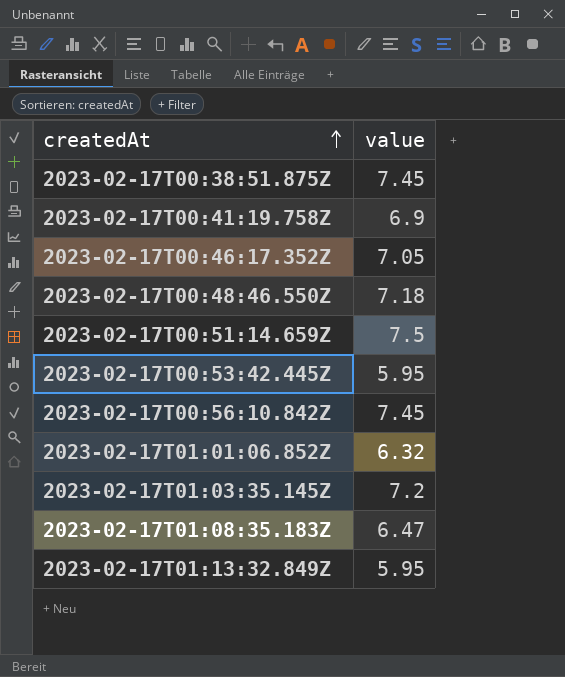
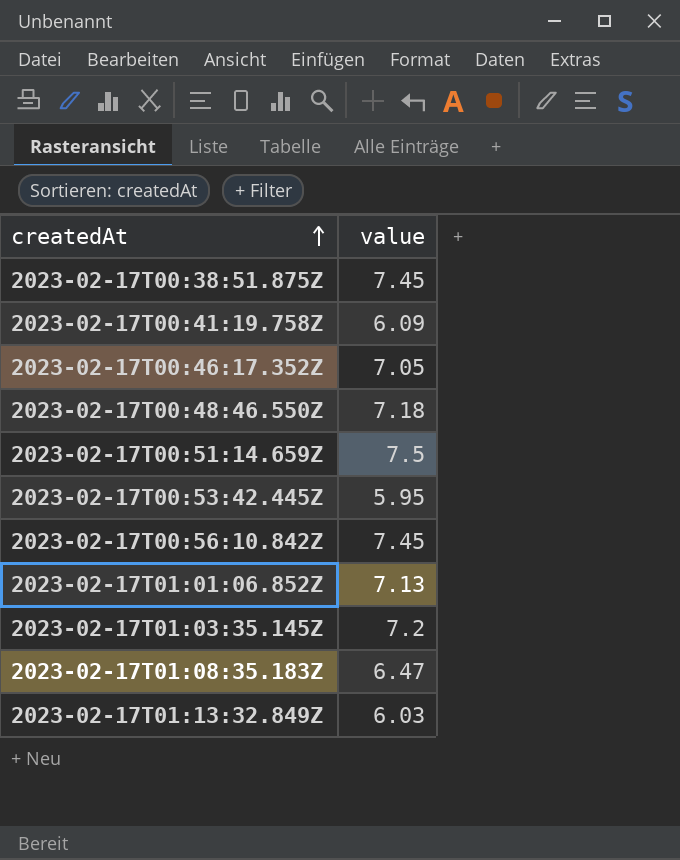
2023-02-17T00:41:19.758Z | value: 6.9 -> 6.09
2023-02-17T01:01:06.852Z | value: 6.32 -> 7.13
2023-02-17T01:13:32.849Z | value: 5.95 -> 6.03

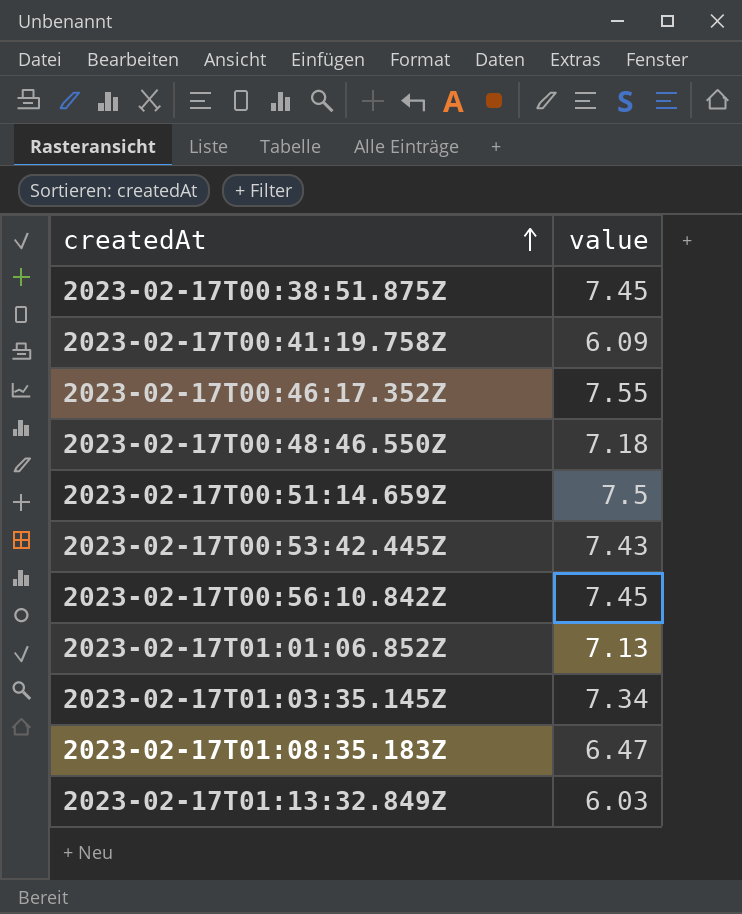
2023-02-17T00:46:17.352Z | value: 7.05 -> 7.55
2023-02-17T00:53:42.445Z | value: 5.95 -> 7.43
2023-02-17T01:03:35.145Z | value: 7.2 -> 7.34

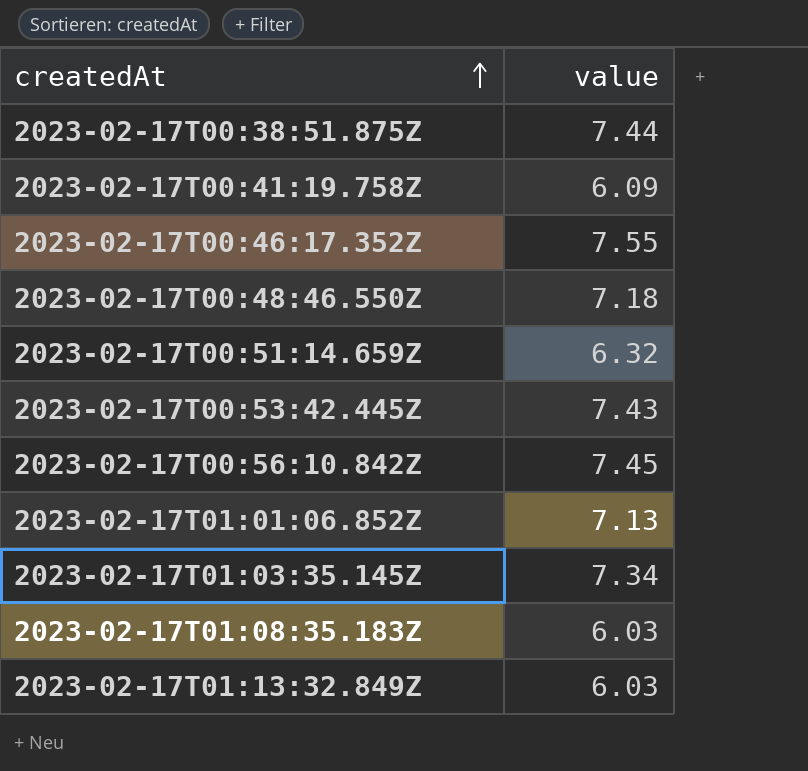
2023-02-17T00:38:51.875Z | value: 7.45 -> 7.44
2023-02-17T00:51:14.659Z | value: 7.5 -> 6.32
2023-02-17T01:08:35.183Z | value: 6.47 -> 6.03

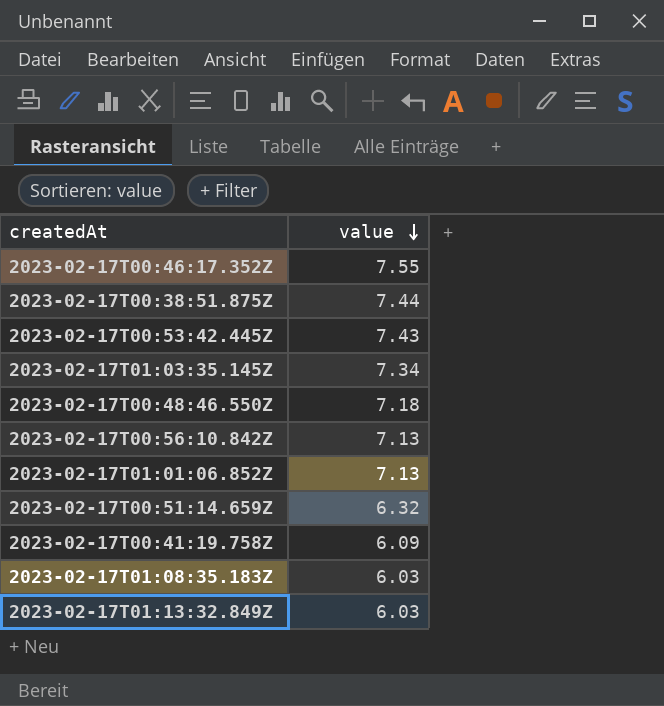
row order: createdAt ascending -> value descending
2023-02-17T00:56:10.842Z | value: 7.45 -> 7.13

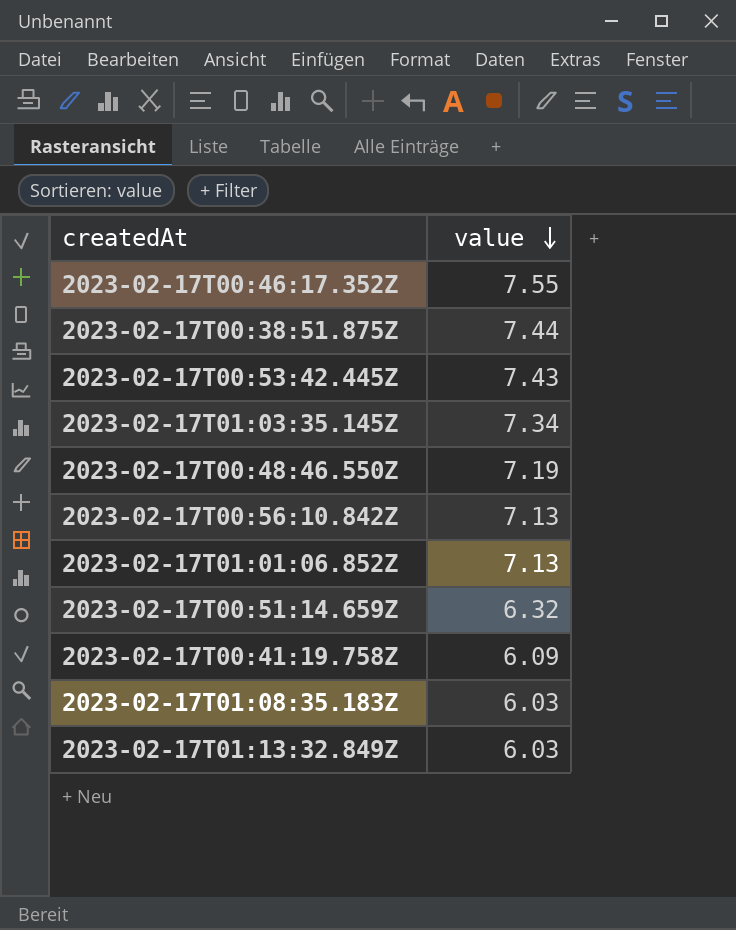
2023-02-17T00:48:46.550Z | value: 7.18 -> 7.19

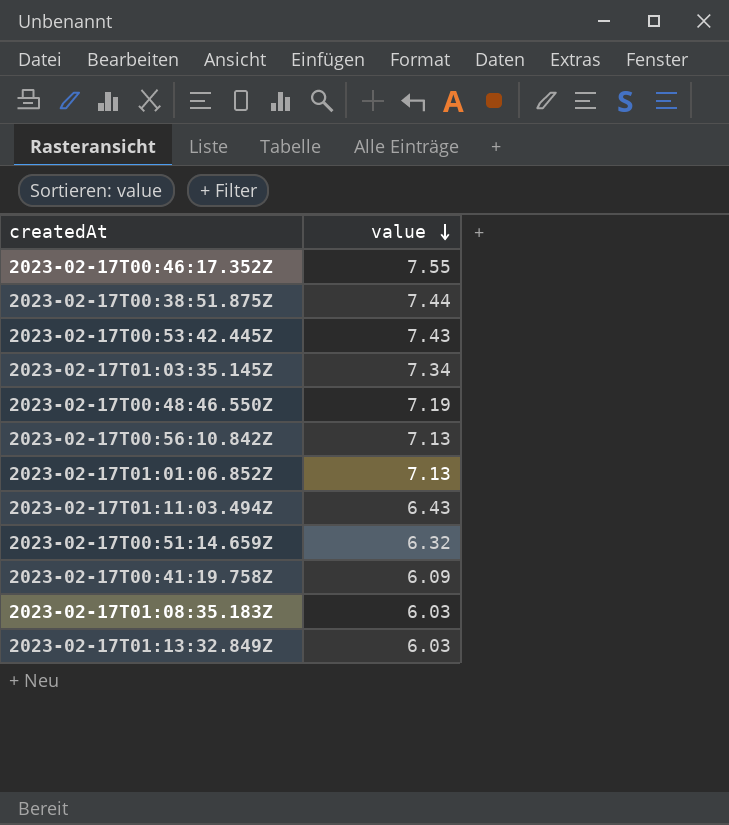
row 2023-02-17T01:11:03.494Z: none -> 6.43

